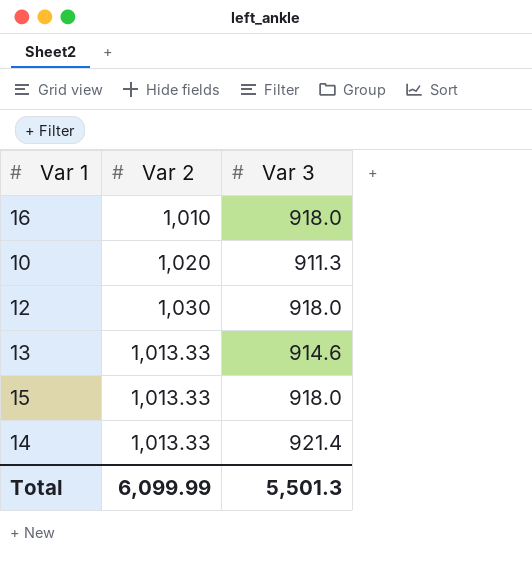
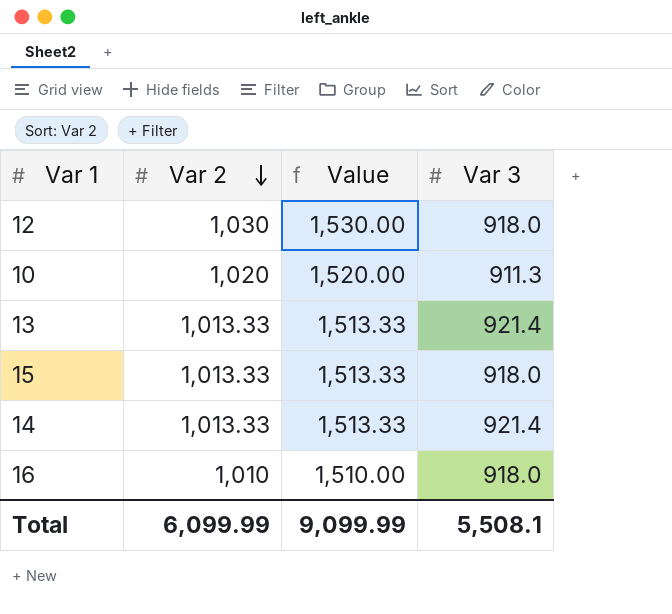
row order: none -> Var 2 descending
column Value | formula: none -> [Var 2] + 500
13 | Var 3: 914.6 -> 921.4
Total | Var 3: 5,501.3 -> 5,508.1

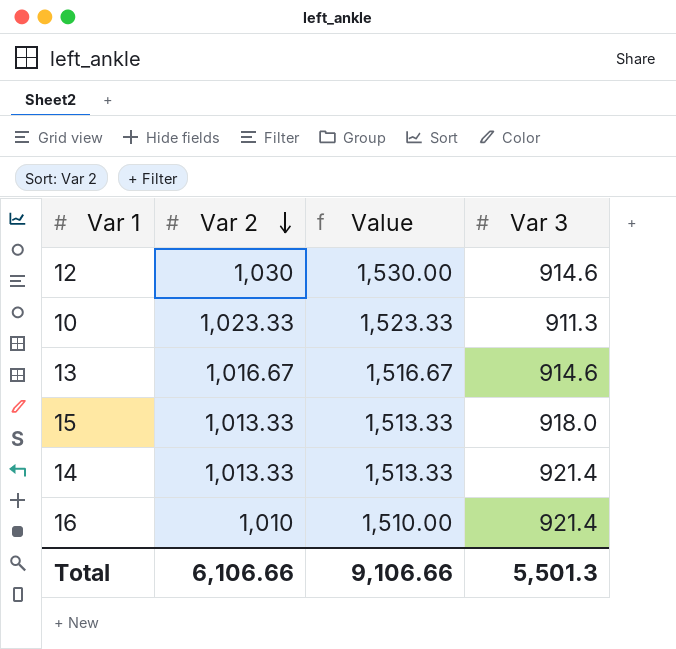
12 | Var 3: 918.0 -> 914.6
10 | Var 2: 1,020 -> 1,023.33
10 | Value: 1,520.00 -> 1,523.33
13 | Var 2: 1,013.33 -> 1,016.67
13 | Value: 1,513.33 -> 1,516.67
13 | Var 3: 921.4 -> 914.6
16 | Var 3: 918.0 -> 921.4
Total | Var 2: 6,099.99 -> 6,106.66
Total | Value: 9,099.99 -> 9,106.66
Total | Var 3: 5,508.1 -> 5,501.3

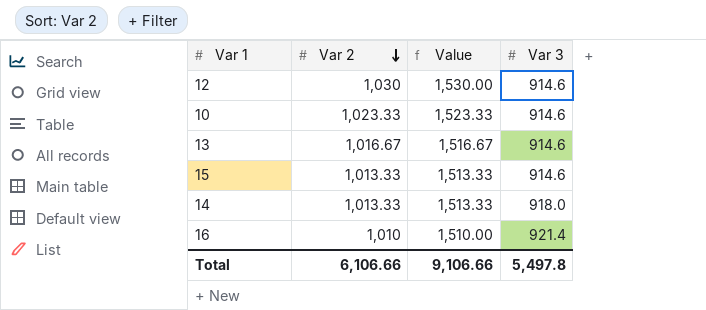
10 | Var 3: 911.3 -> 914.6
15 | Var 3: 918.0 -> 914.6
14 | Var 3: 921.4 -> 918.0
Total | Var 3: 5,501.3 -> 5,497.8

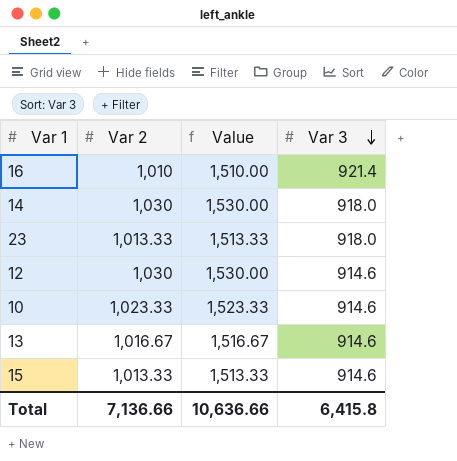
row order: Var 2 descending -> Var 3 descending
14 | Var 2: 1,013.33 -> 1,030
14 | Value: 1,513.33 -> 1,530.00
row 23: none -> 1,013.33 | 1,513.33 | 918.0
Total | Var 2: 6,106.66 -> 7,136.66
Total | Value: 9,106.66 -> 10,636.66
Total | Var 3: 5,497.8 -> 6,415.8

